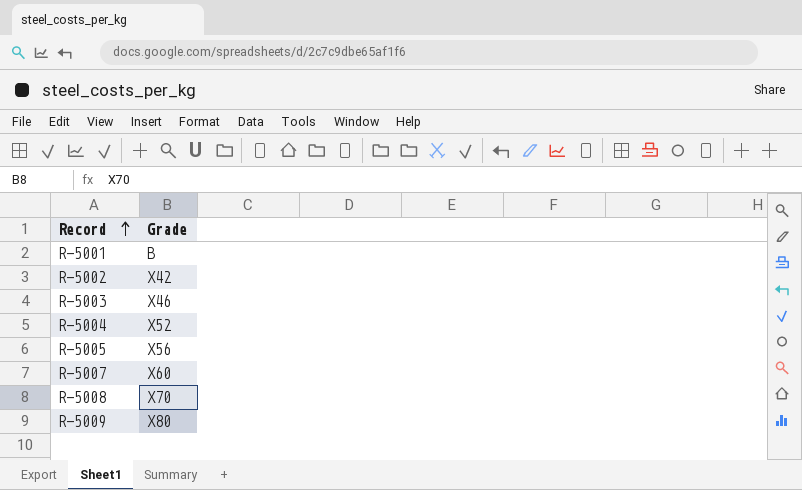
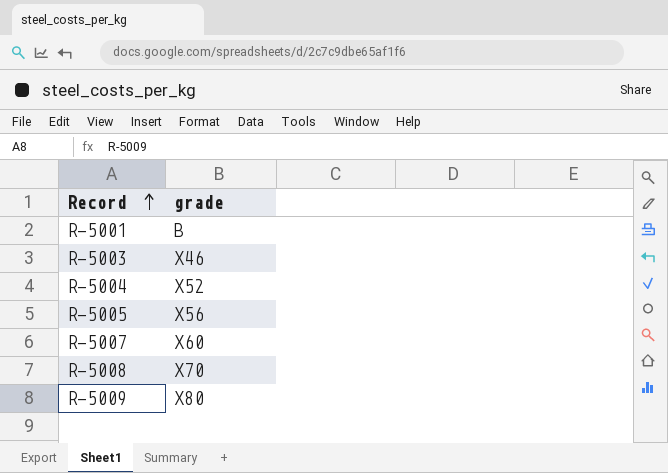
column name: Grade -> grade
row R-5002: X42 -> none

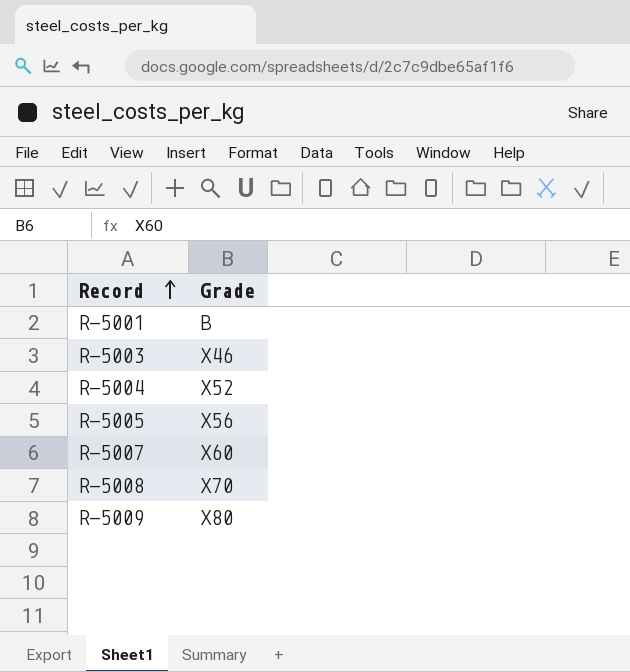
column name: grade -> Grade

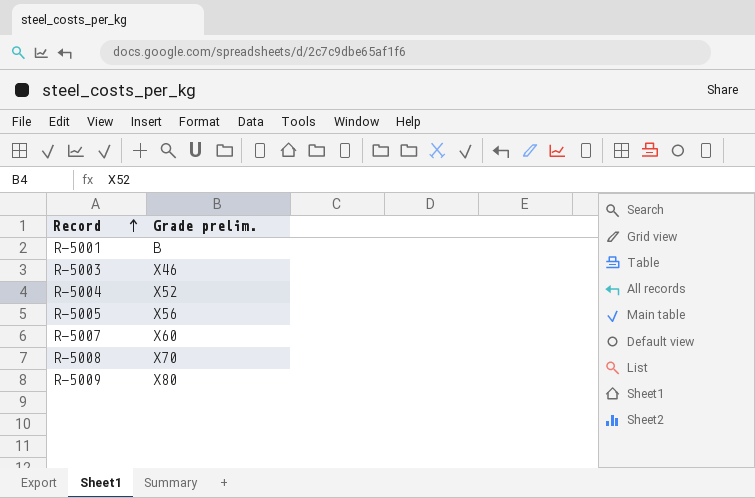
column name: Grade -> Grade prelim.

